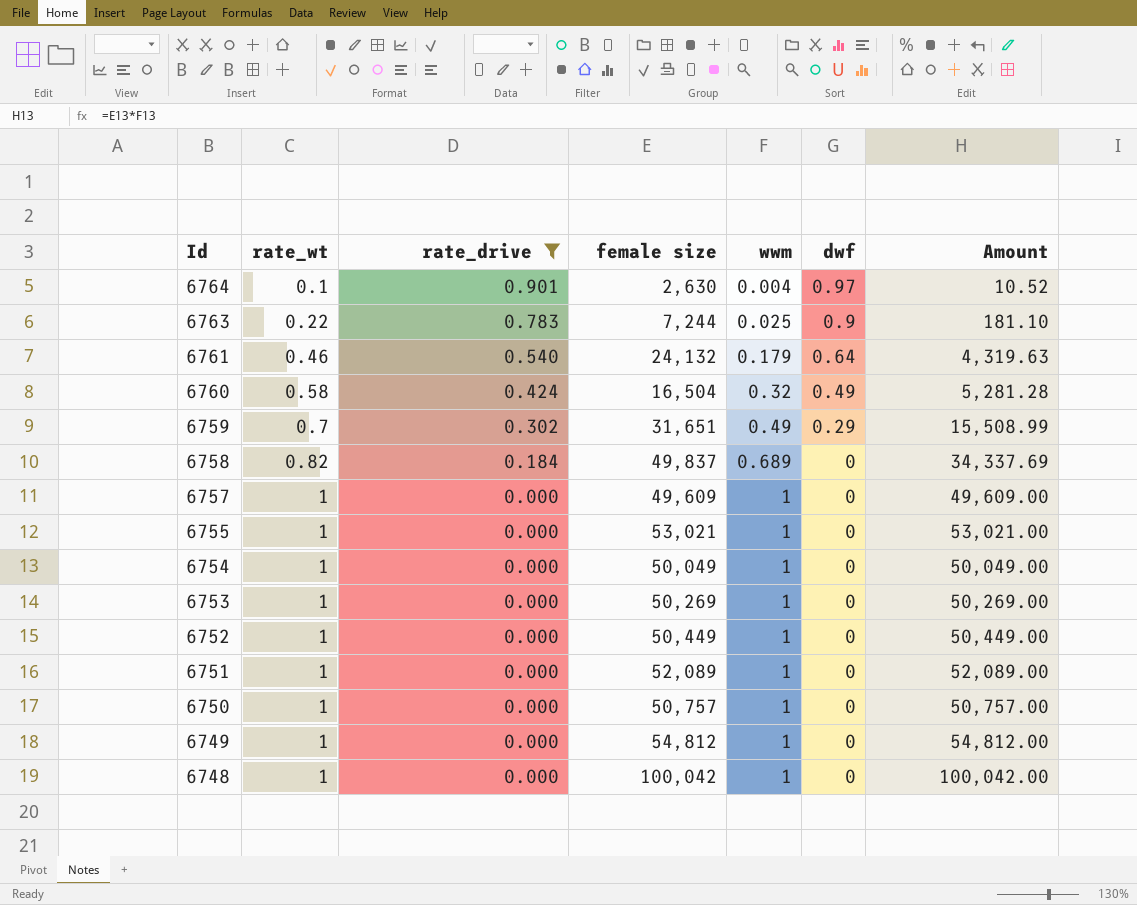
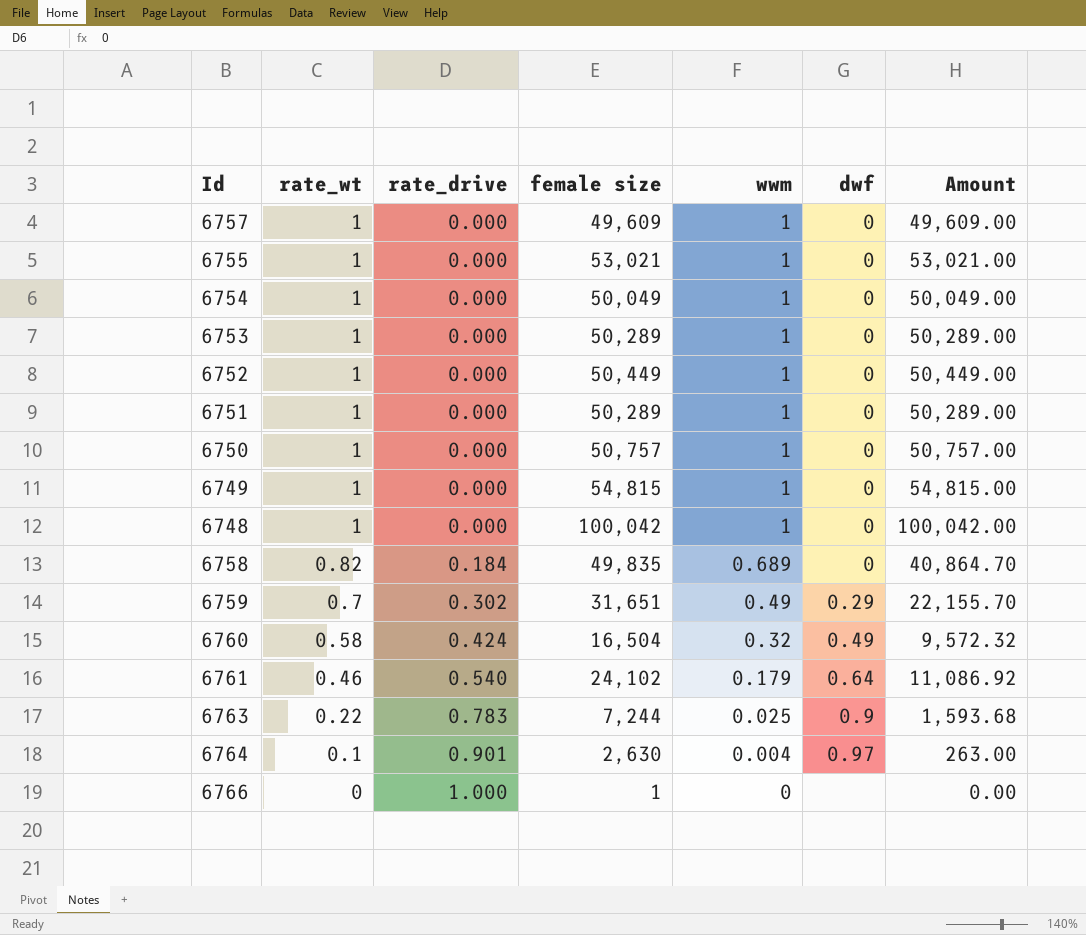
filter: rate_drive != 1.000 -> none
row order: Id descending -> rate_wt descending
column Amount | formula: [female size] * [wwm] -> [rate_wt] * [female size]
6753 | female size: 50,269 -> 50,289
6751 | female size: 52,089 -> 50,289
6749 | female size: 54,812 -> 54,815
6758 | female size: 49,837 -> 49,835
6761 | female size: 24,132 -> 24,102

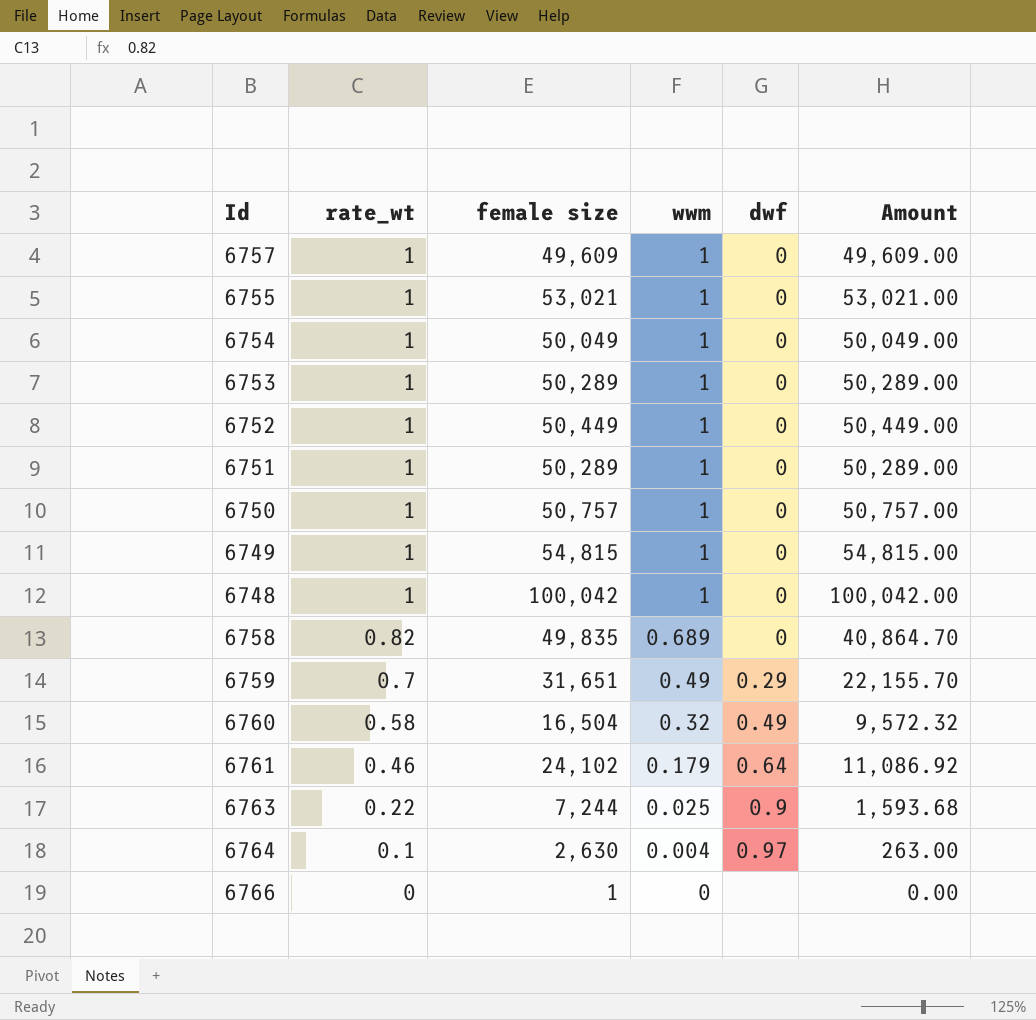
column rate_drive | position: 3 -> none

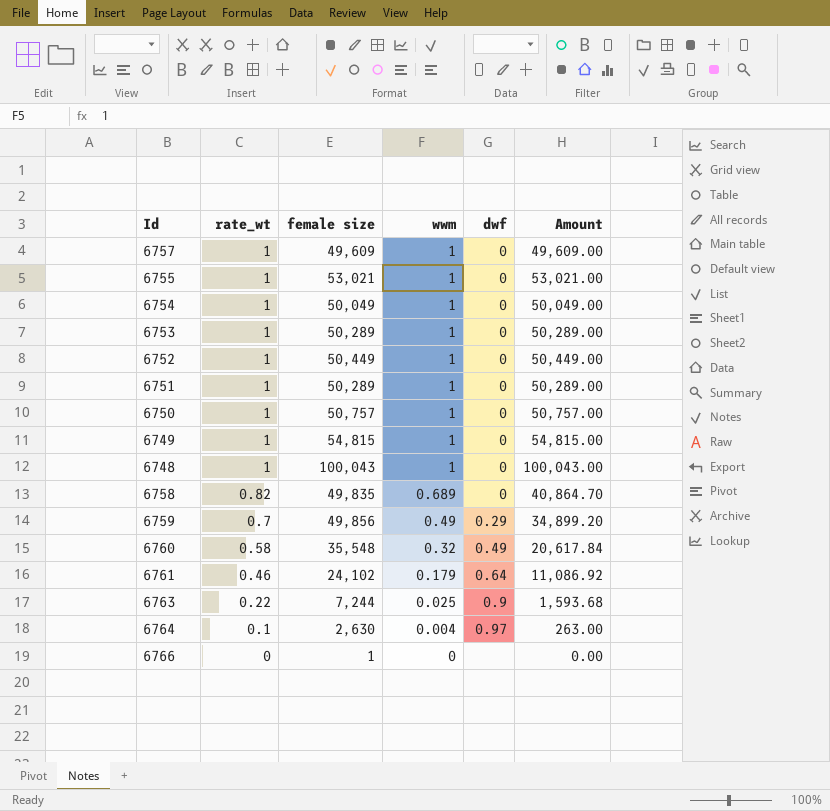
6748 | female size: 100,042 -> 100,043
6748 | Amount: 100,042.00 -> 100,043.00
6759 | female size: 31,651 -> 49,856
6759 | Amount: 22,155.70 -> 34,899.20
6760 | female size: 16,504 -> 35,548
6760 | Amount: 9,572.32 -> 20,617.84

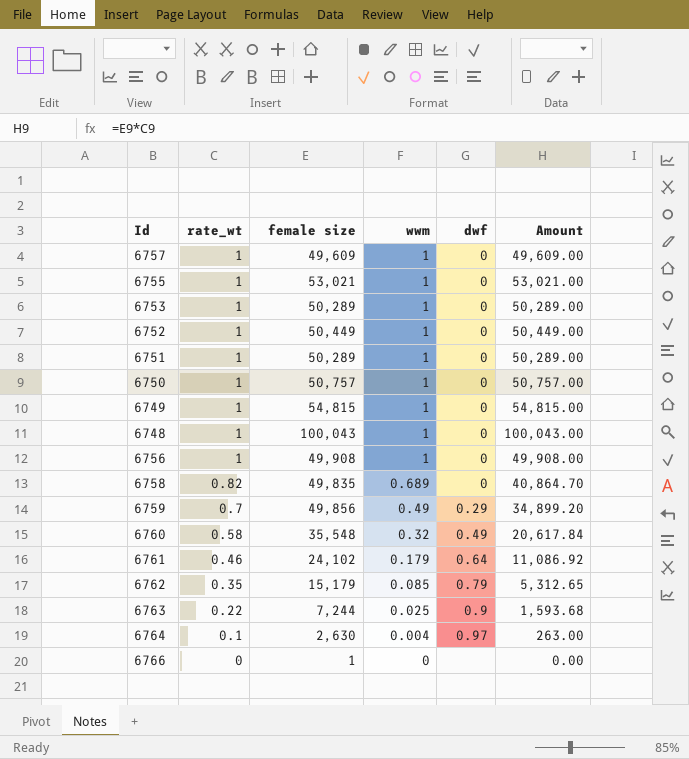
row 6754: 1 | 50,049 | 1 | 0 | 50,049.00 -> none
row 6756: none -> 1 | 49,908 | 1 | 0 | 49,908.00
row 6762: none -> 0.35 | 15,179 | 0.085 | 0.79 | 5,312.65

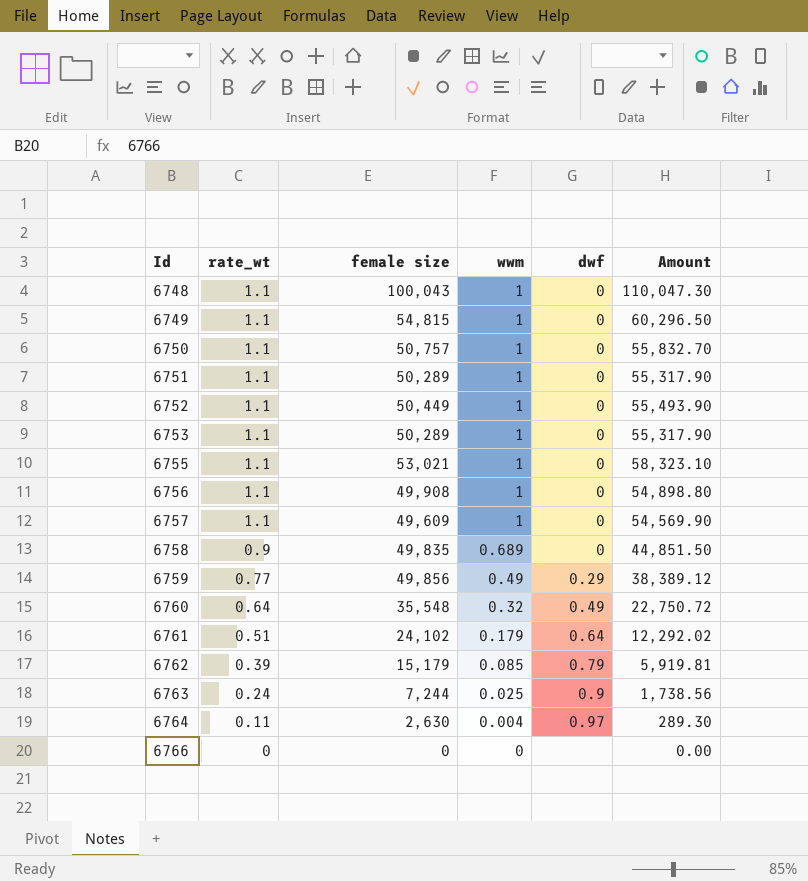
row order: rate_wt descending -> Id ascending
6748 | rate_wt: 1 -> 1.1
6748 | Amount: 100,043.00 -> 110,047.30
6749 | rate_wt: 1 -> 1.1
6749 | Amount: 54,815.00 -> 60,296.50
6750 | rate_wt: 1 -> 1.1
6750 | Amount: 50,757.00 -> 55,832.70
6751 | rate_wt: 1 -> 1.1
6751 | Amount: 50,289.00 -> 55,317.90
6752 | rate_wt: 1 -> 1.1
6752 | Amount: 50,449.00 -> 55,493.90
6753 | rate_wt: 1 -> 1.1
6753 | Amount: 50,289.00 -> 55,317.90
6755 | rate_wt: 1 -> 1.1
6755 | Amount: 53,021.00 -> 58,323.10
6756 | rate_wt: 1 -> 1.1
6756 | Amount: 49,908.00 -> 54,898.80
6757 | rate_wt: 1 -> 1.1
6757 | Amount: 49,609.00 -> 54,569.90
6758 | rate_wt: 0.82 -> 0.9
6758 | Amount: 40,864.70 -> 44,851.50
6759 | rate_wt: 0.7 -> 0.77
6759 | Amount: 34,899.20 -> 38,389.12
6760 | rate_wt: 0.58 -> 0.64
6760 | Amount: 20,617.84 -> 22,750.72
6761 | rate_wt: 0.46 -> 0.51
6761 | Amount: 11,086.92 -> 12,292.02
6762 | rate_wt: 0.35 -> 0.39
6762 | Amount: 5,312.65 -> 5,919.81
6763 | rate_wt: 0.22 -> 0.24
6763 | Amount: 1,593.68 -> 1,738.56
6764 | rate_wt: 0.1 -> 0.11
6764 | Amount: 263.00 -> 289.30
6766 | female size: 1 -> 0

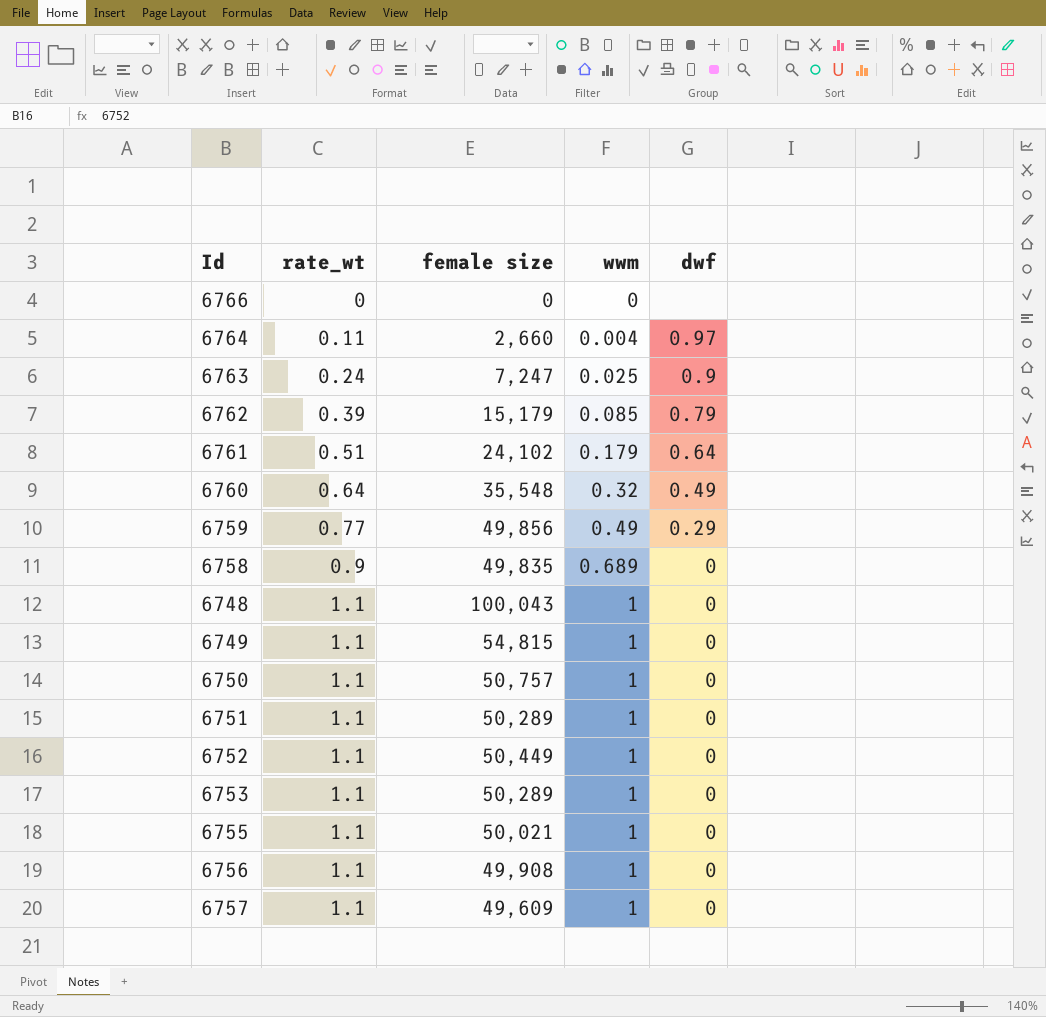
row order: Id ascending -> rate_wt ascending
column Amount | formula: [rate_wt] * [female size] -> none
6764 | female size: 2,630 -> 2,660
6763 | female size: 7,244 -> 7,247
6755 | female size: 53,021 -> 50,021

